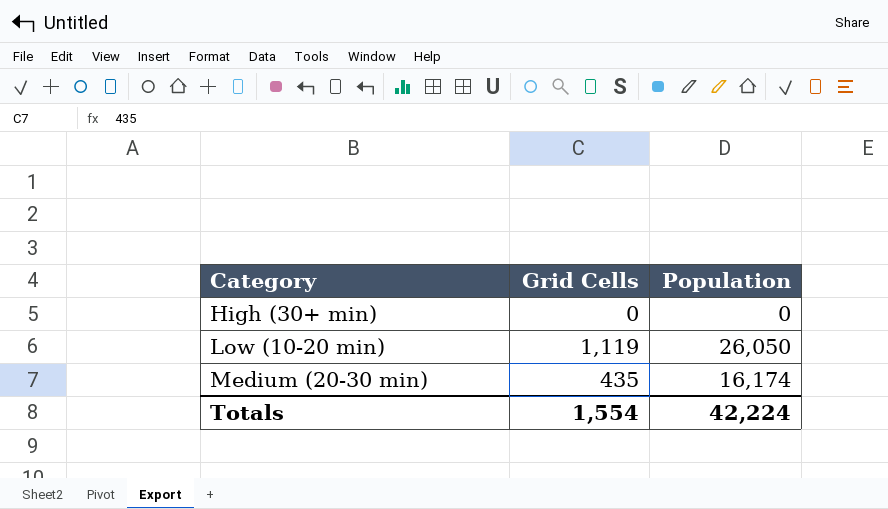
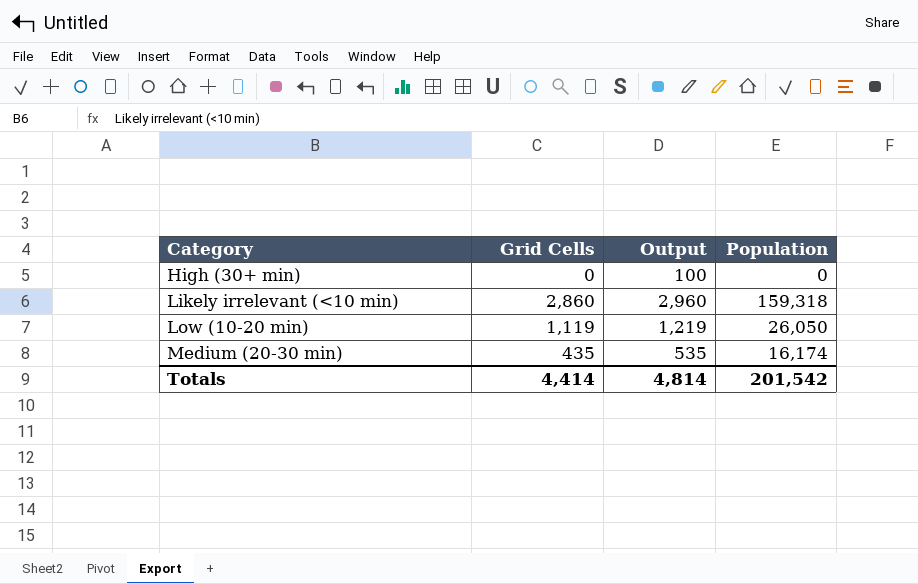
column Output | formula: none -> [Grid Cells] + 100
row Likely irrelevant (<10 min): none -> 2,860 | 2,960 | 159,318
Totals | Grid Cells: 1,554 -> 4,414
Totals | Population: 42,224 -> 201,542

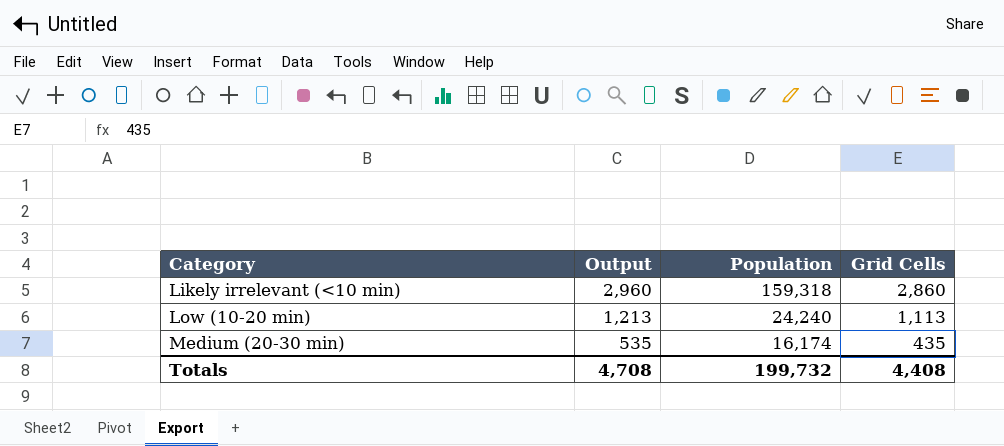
column Grid Cells | position: 2 -> 4
row High (30+ min): 0 | 100 | 0 -> none
Low (10-20 min) | Output: 1,219 -> 1,213
Low (10-20 min) | Population: 26,050 -> 24,240
Low (10-20 min) | Grid Cells: 1,119 -> 1,113
Totals | Output: 4,814 -> 4,708
Totals | Population: 201,542 -> 199,732
Totals | Grid Cells: 4,414 -> 4,408

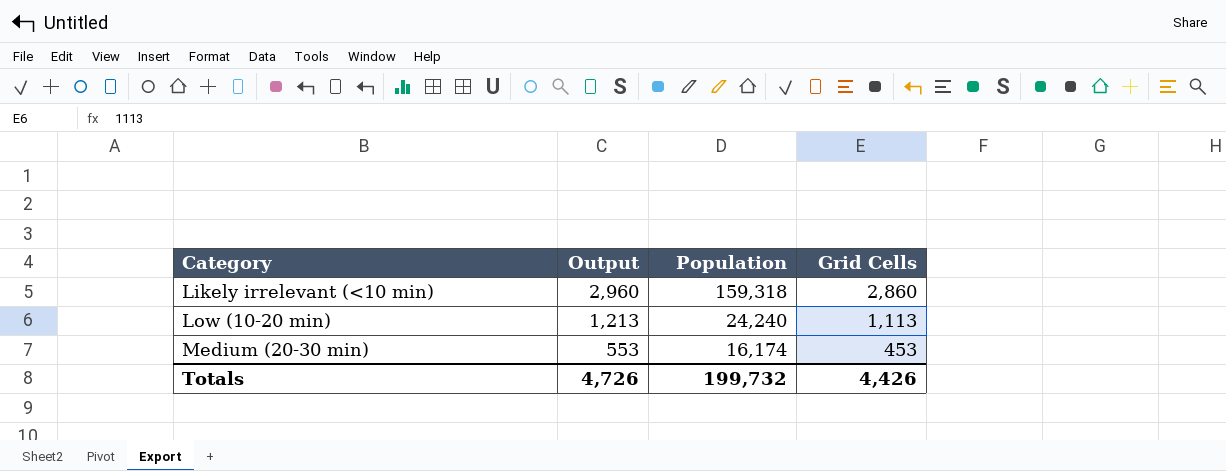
Medium (20-30 min) | Output: 535 -> 553
Medium (20-30 min) | Grid Cells: 435 -> 453
Totals | Output: 4,708 -> 4,726
Totals | Grid Cells: 4,408 -> 4,426

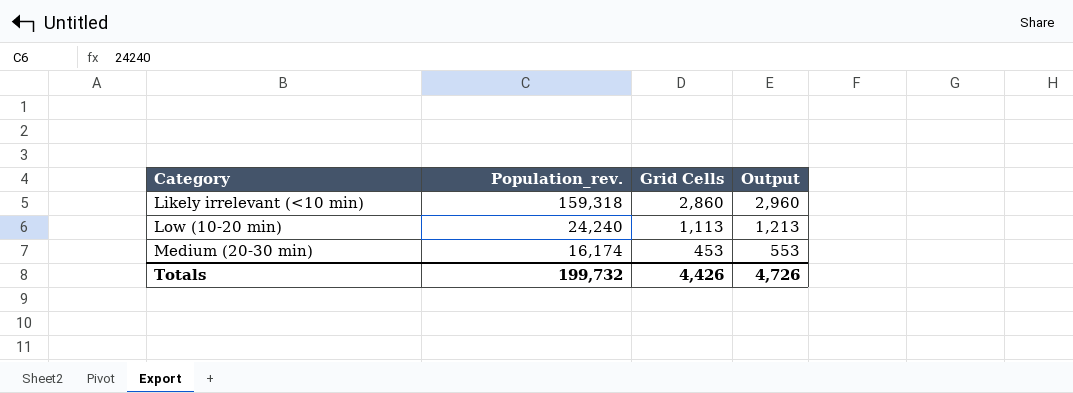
column name: Population -> Population_rev.
column Output | position: 2 -> 4

